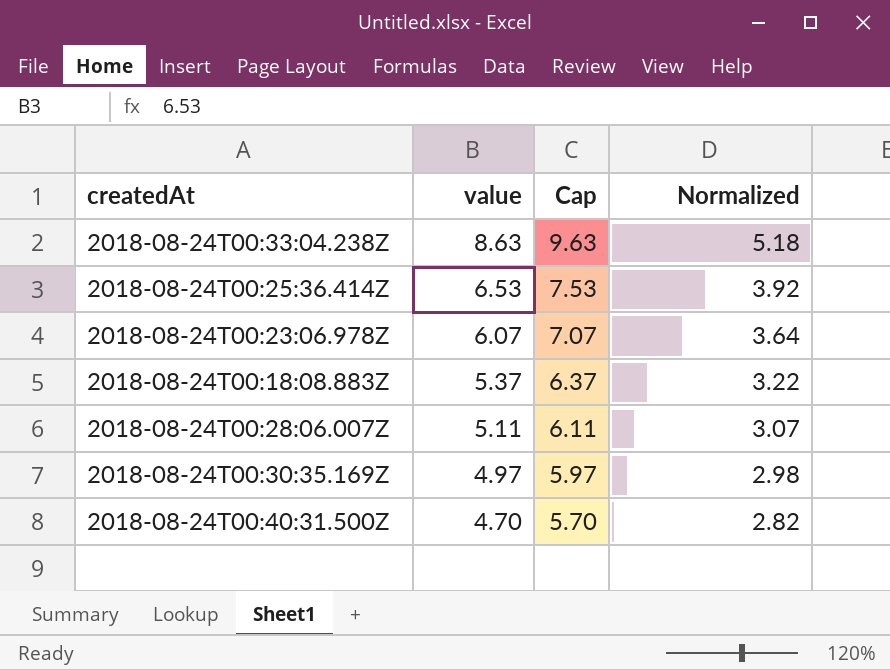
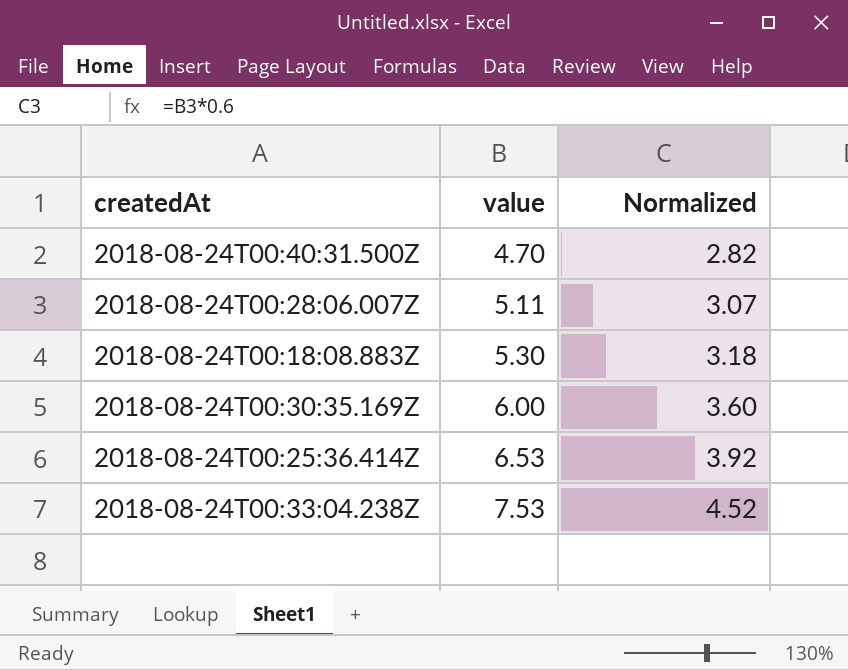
row order: value descending -> value ascending
column Cap | formula: [value] + 1 -> none
row 2018-08-24T00:23:06.978Z: 6.07 | 7.07 | 3.64 -> none
2018-08-24T00:18:08.883Z | value: 5.37 -> 5.30
2018-08-24T00:18:08.883Z | Normalized: 3.22 -> 3.18
2018-08-24T00:30:35.169Z | value: 4.97 -> 6.00
2018-08-24T00:30:35.169Z | Normalized: 2.98 -> 3.60
2018-08-24T00:33:04.238Z | value: 8.63 -> 7.53
2018-08-24T00:33:04.238Z | Normalized: 5.18 -> 4.52

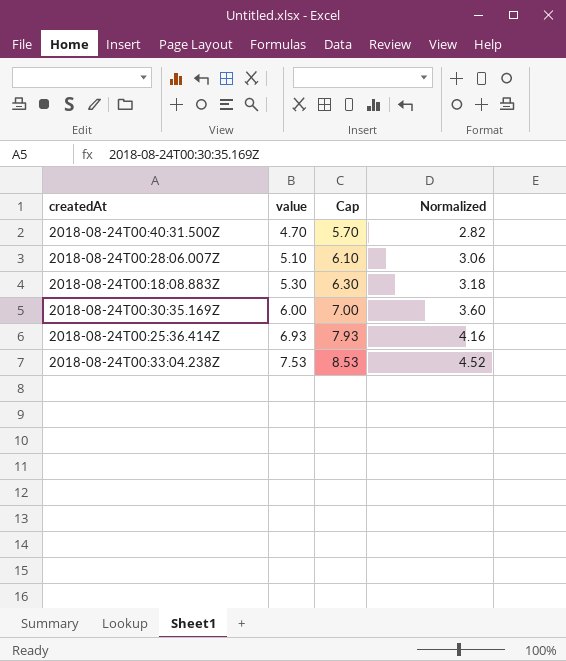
column Cap | formula: none -> [value] + 1
2018-08-24T00:28:06.007Z | value: 5.11 -> 5.10
2018-08-24T00:28:06.007Z | Normalized: 3.07 -> 3.06
2018-08-24T00:25:36.414Z | value: 6.53 -> 6.93
2018-08-24T00:25:36.414Z | Normalized: 3.92 -> 4.16

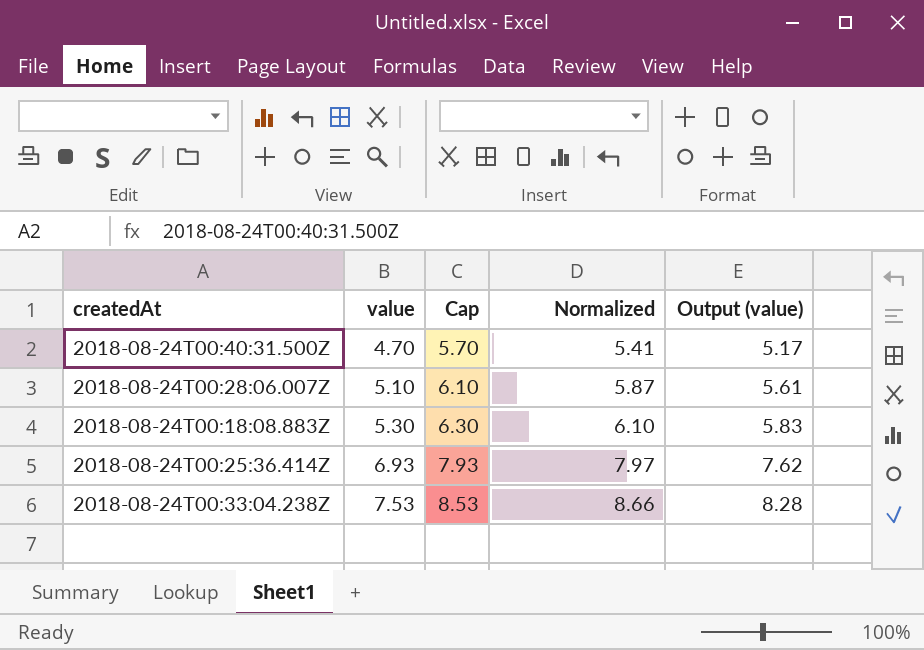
column Normalized | formula: [value] * 0.6 -> [value] * 1.15
column Output (value) | formula: none -> [value] * 1.1
row 2018-08-24T00:30:35.169Z: 6.00 | 7.00 | 3.60 -> none

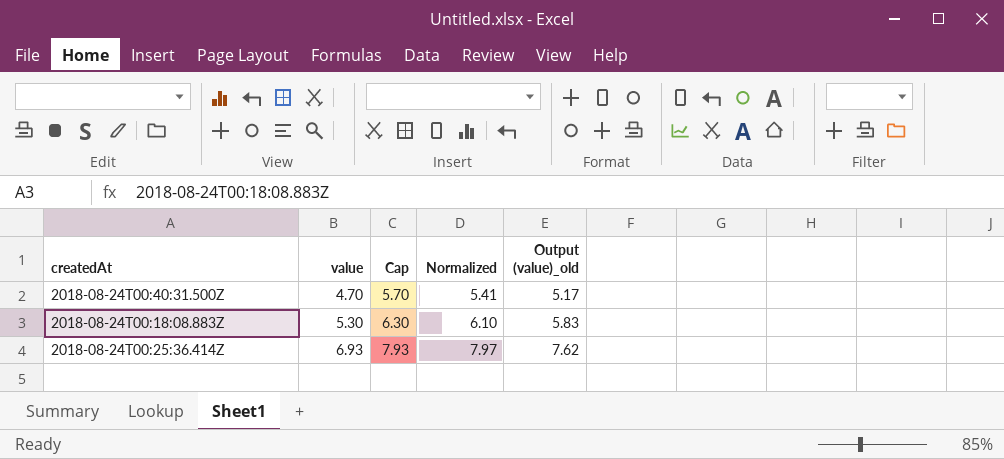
column name: Output (value) -> Output (value)_old
row 2018-08-24T00:28:06.007Z: 5.10 | 6.10 | 5.87 | 5.61 -> none
row 2018-08-24T00:33:04.238Z: 7.53 | 8.53 | 8.66 | 8.28 -> none

